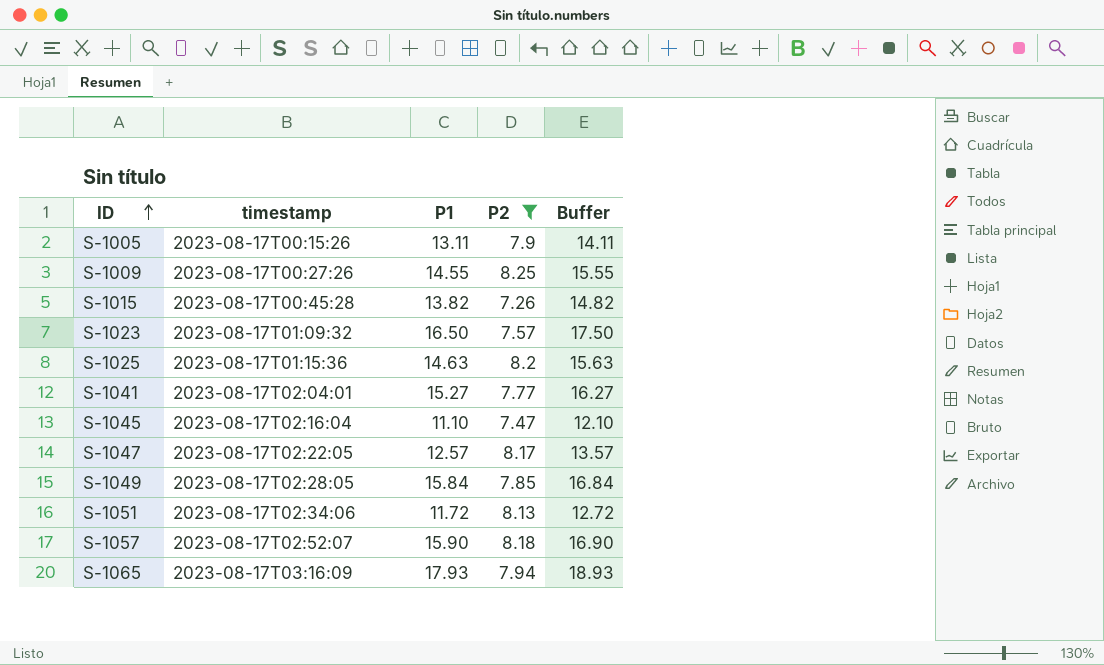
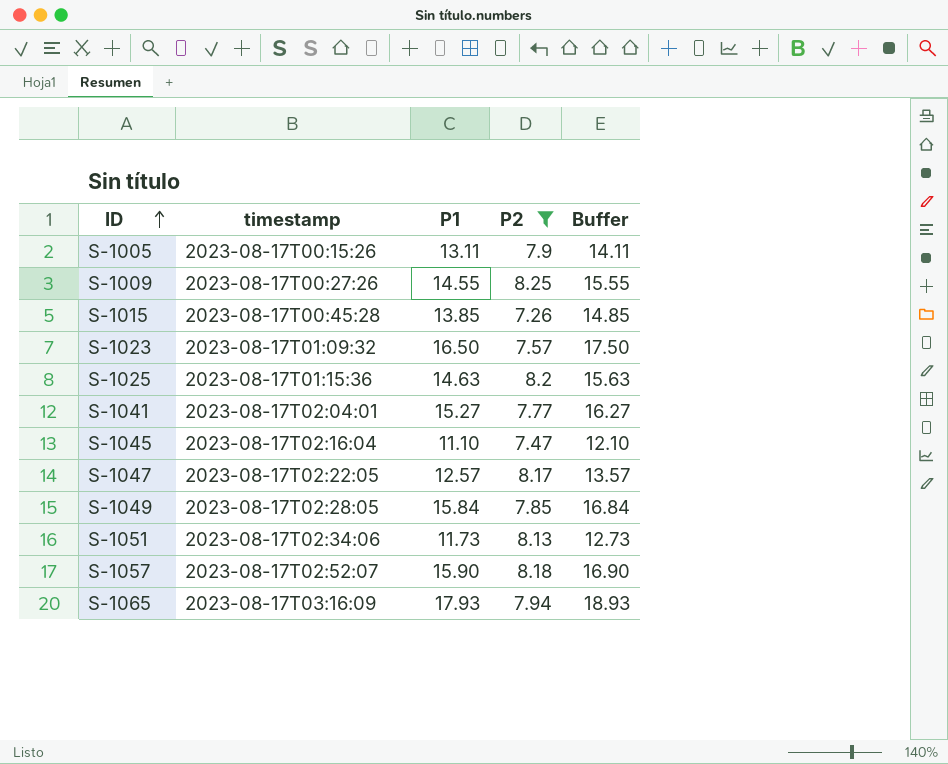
S-1015 | P1: 13.82 -> 13.85
S-1015 | Buffer: 14.82 -> 14.85
S-1051 | P1: 11.72 -> 11.73
S-1051 | Buffer: 12.72 -> 12.73

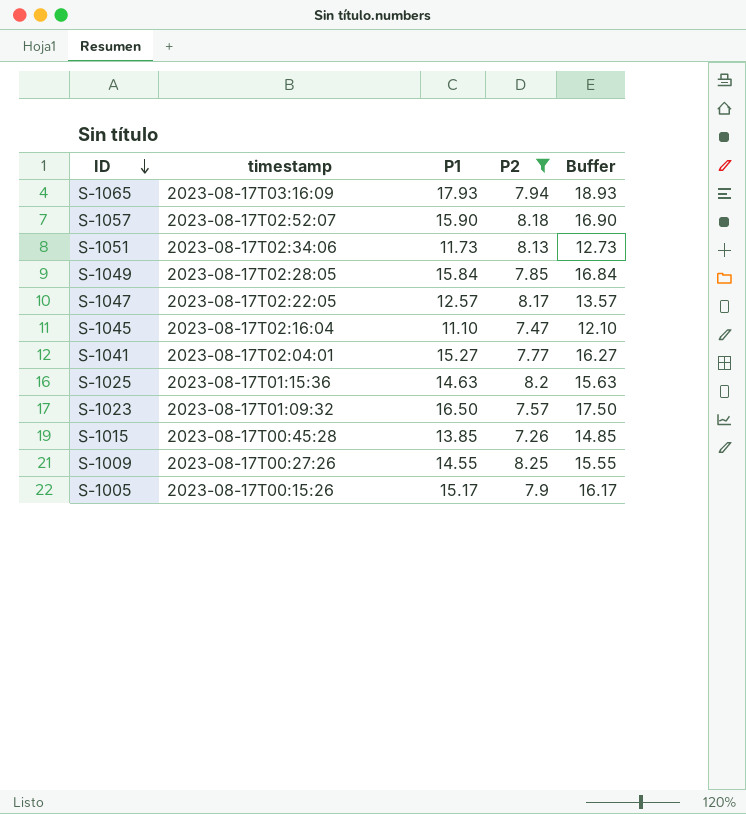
row order: ID ascending -> ID descending
S-1005 | P1: 13.11 -> 15.17
S-1005 | Buffer: 14.11 -> 16.17

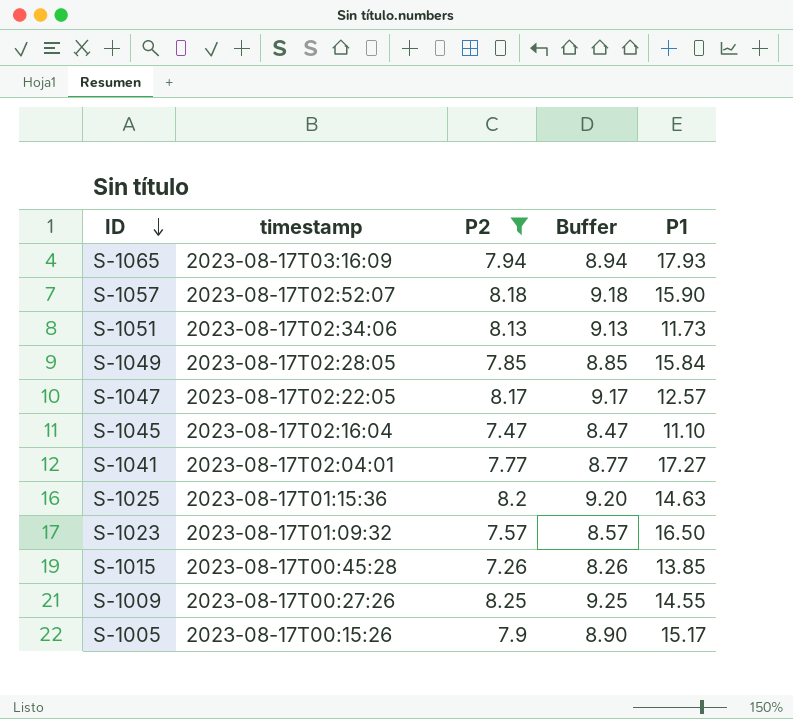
column Buffer | formula: [P1] + 1 -> [P2] + 1
column P1 | position: 3 -> 5
S-1041 | P1: 15.27 -> 17.27

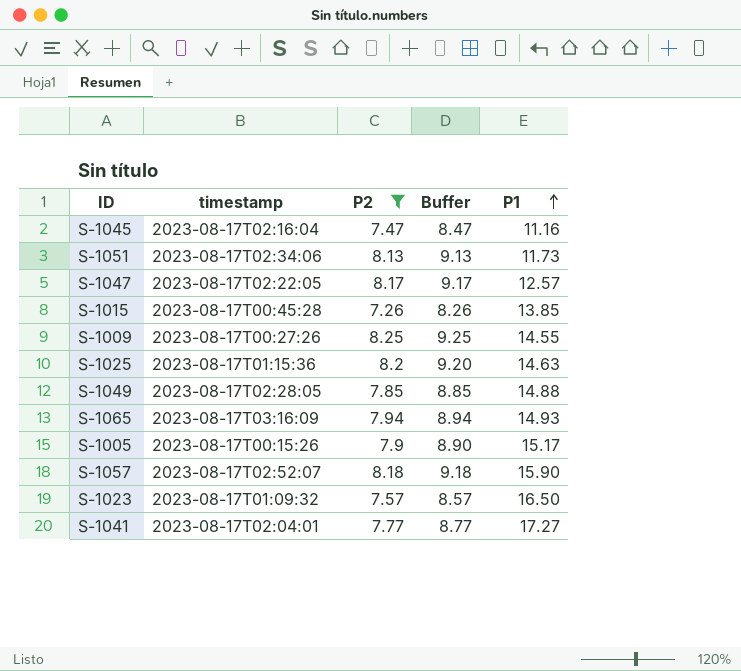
row order: ID descending -> P1 ascending
S-1045 | P1: 11.10 -> 11.16
S-1049 | P1: 15.84 -> 14.88
S-1065 | P1: 17.93 -> 14.93

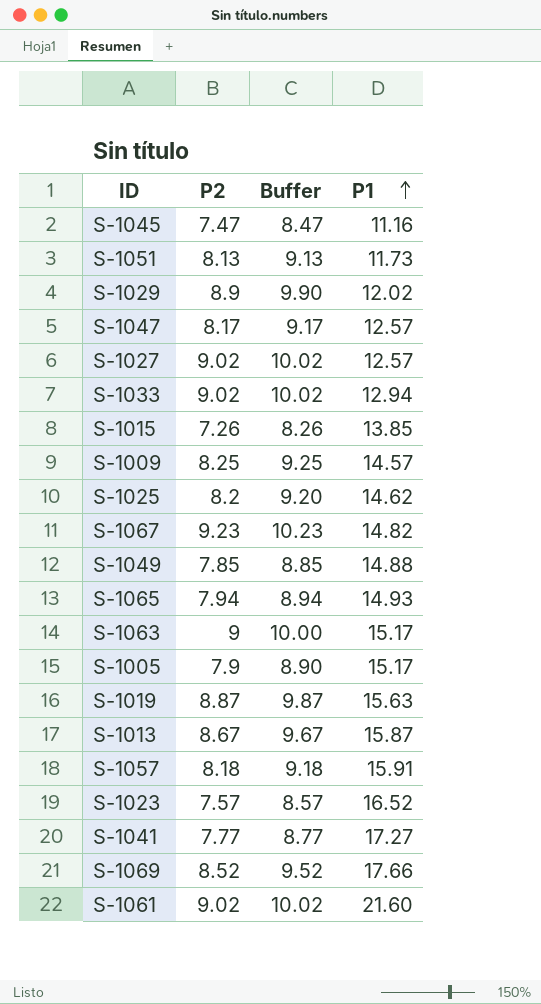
filter: P2 <= 8.25 -> none
column timestamp | position: 2 -> none
S-1009 | P1: 14.55 -> 14.57
S-1025 | P1: 14.63 -> 14.62
S-1057 | P1: 15.90 -> 15.91
S-1023 | P1: 16.50 -> 16.52

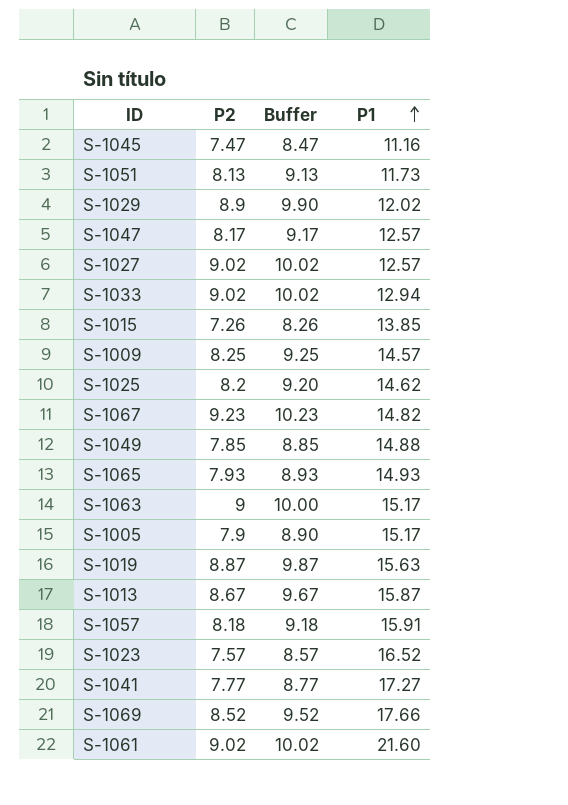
S-1065 | P2: 7.94 -> 7.93
S-1065 | Buffer: 8.94 -> 8.93

